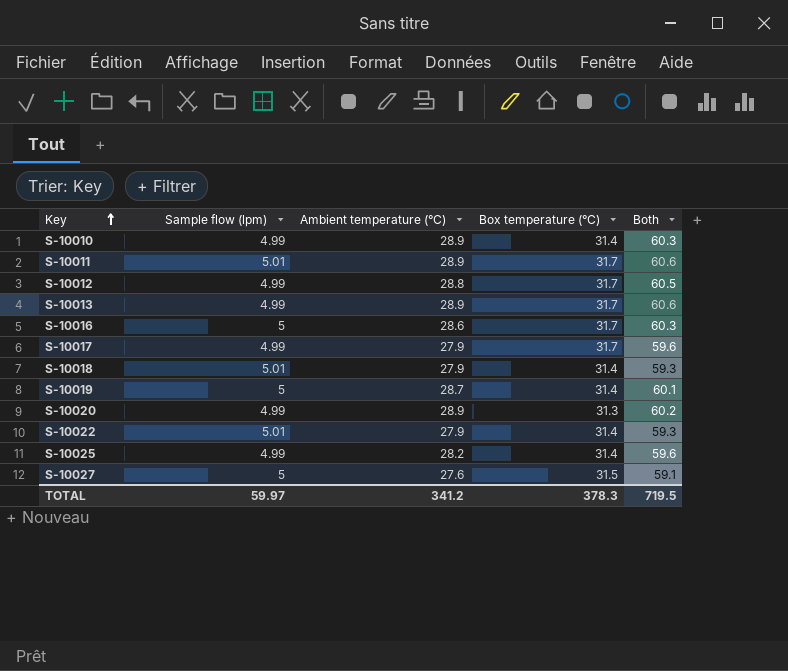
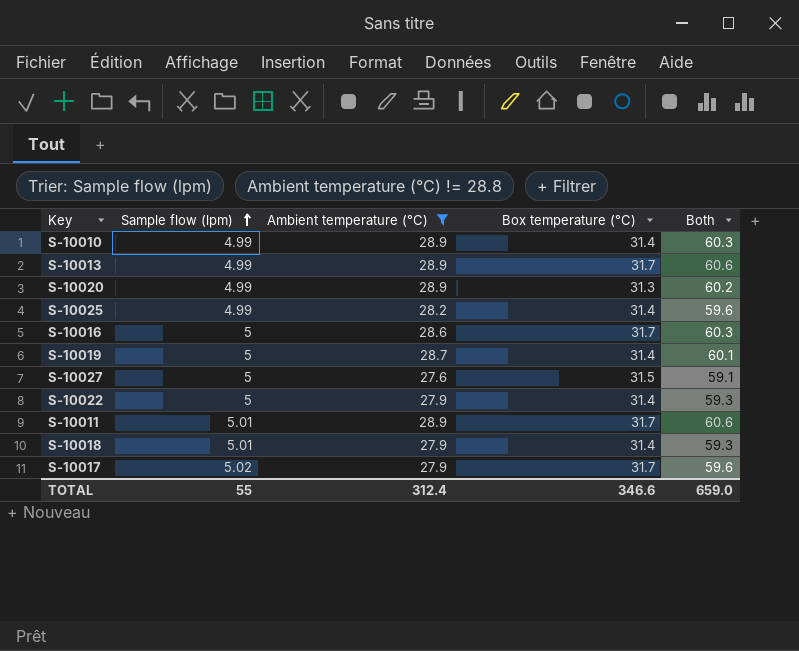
filter: none -> Ambient temperature (°C) != 28.8
row order: Key ascending -> Sample flow (lpm) ascending
S-10022 | Sample flow (lpm): 5.01 -> 5
S-10017 | Sample flow (lpm): 4.99 -> 5.02
TOTAL | Sample flow (lpm): 59.97 -> 55
TOTAL | Ambient temperature (°C): 341.2 -> 312.4
TOTAL | Box temperature (°C): 378.3 -> 346.6
TOTAL | Both: 719.5 -> 659.0

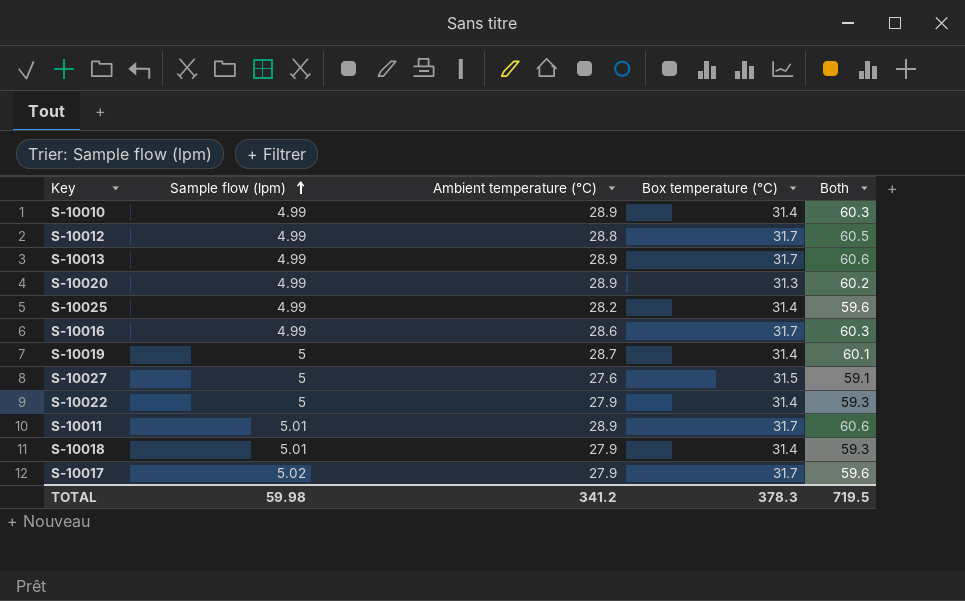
filter: Ambient temperature (°C) != 28.8 -> none
S-10016 | Sample flow (lpm): 5 -> 4.99
TOTAL | Sample flow (lpm): 55 -> 59.98
TOTAL | Ambient temperature (°C): 312.4 -> 341.2
TOTAL | Box temperature (°C): 346.6 -> 378.3
TOTAL | Both: 659.0 -> 719.5

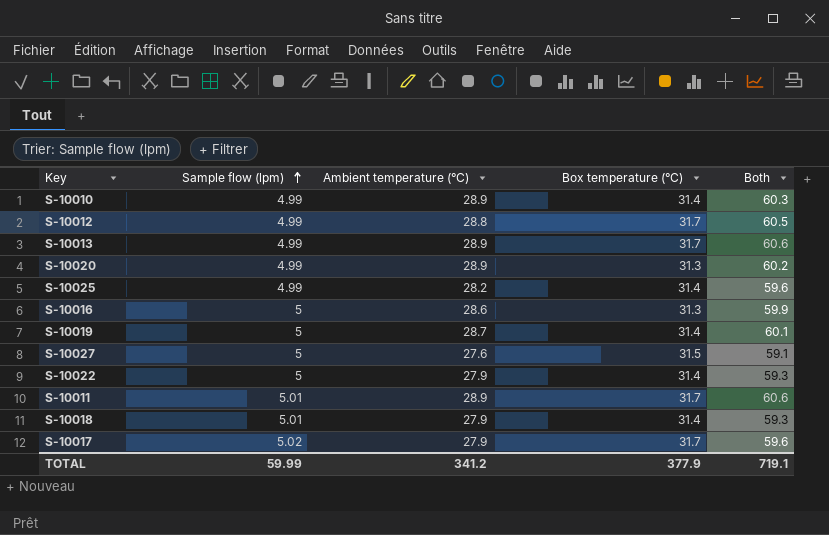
S-10016 | Sample flow (lpm): 4.99 -> 5
S-10016 | Box temperature (°C): 31.7 -> 31.3
S-10016 | Both: 60.3 -> 59.9
TOTAL | Sample flow (lpm): 59.98 -> 59.99
TOTAL | Box temperature (°C): 378.3 -> 377.9
TOTAL | Both: 719.5 -> 719.1

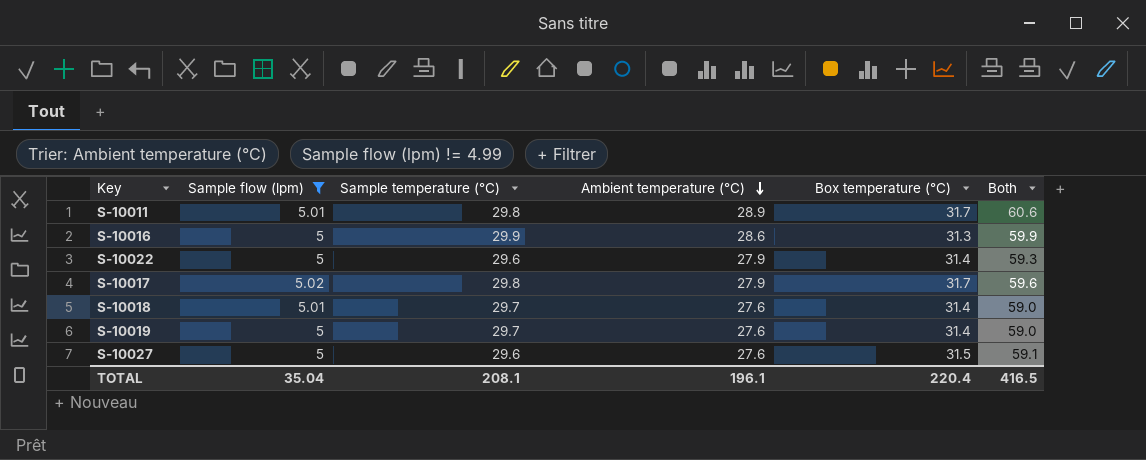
filter: none -> Sample flow (lpm) != 4.99
row order: Sample flow (lpm) ascending -> Ambient temperature (°C) descending
column Sample temperature (°C) | position: none -> 3
S-10018 | Ambient temperature (°C): 27.9 -> 27.6
S-10018 | Both: 59.3 -> 59.0
S-10019 | Ambient temperature (°C): 28.7 -> 27.6
S-10019 | Both: 60.1 -> 59.0
TOTAL | Sample flow (lpm): 59.99 -> 35.04
TOTAL | Ambient temperature (°C): 341.2 -> 196.1
TOTAL | Box temperature (°C): 377.9 -> 220.4
TOTAL | Both: 719.1 -> 416.5

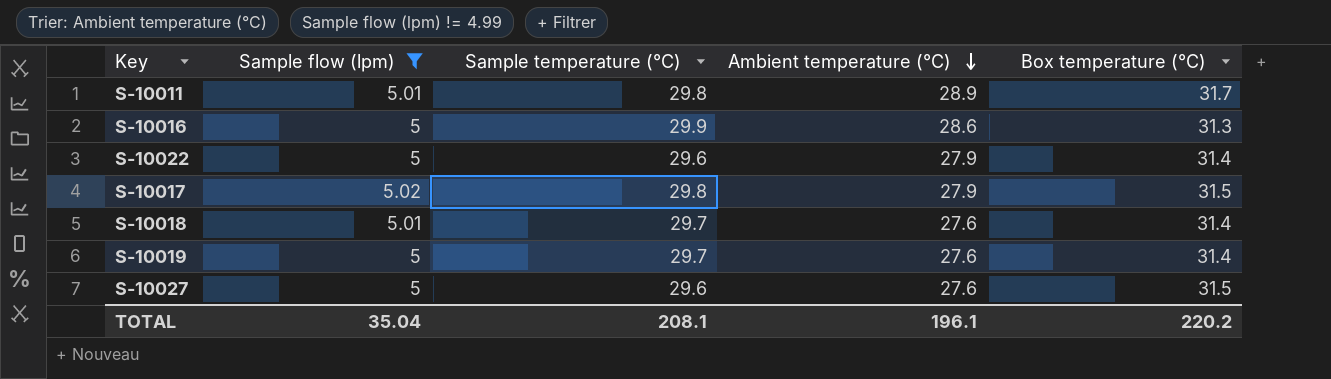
column Both | formula: [Ambient temperature (°C)] + [Box temperature (°C)] -> none
S-10017 | Box temperature (°C): 31.7 -> 31.5
TOTAL | Box temperature (°C): 220.4 -> 220.2

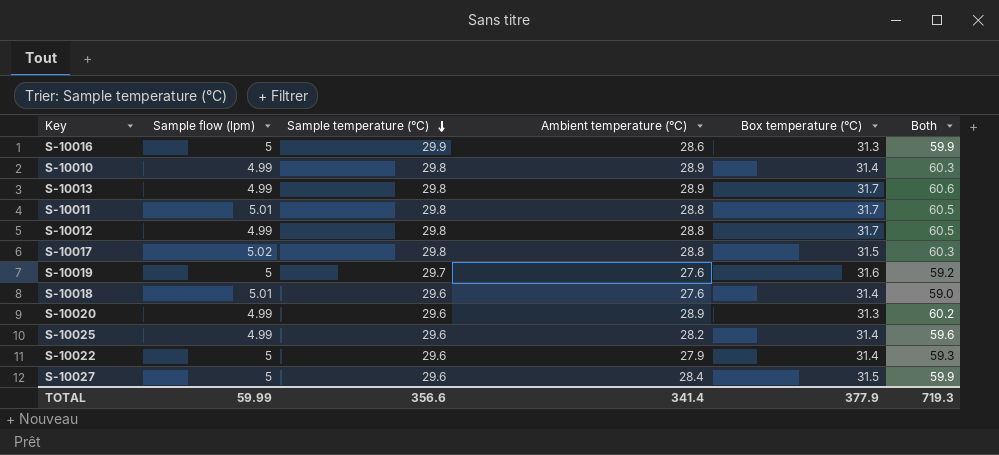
filter: Sample flow (lpm) != 4.99 -> none
row order: Ambient temperature (°C) descending -> Sample temperature (°C) descending
column Both | formula: none -> [Ambient temperature (°C)] + [Box temperature (°C)]
S-10011 | Ambient temperature (°C): 28.9 -> 28.8
S-10017 | Ambient temperature (°C): 27.9 -> 28.8
S-10019 | Box temperature (°C): 31.4 -> 31.6
S-10018 | Sample temperature (°C): 29.7 -> 29.6
S-10027 | Ambient temperature (°C): 27.6 -> 28.4
TOTAL | Sample flow (lpm): 35.04 -> 59.99
TOTAL | Sample temperature (°C): 208.1 -> 356.6
TOTAL | Ambient temperature (°C): 196.1 -> 341.4
TOTAL | Box temperature (°C): 220.2 -> 377.9

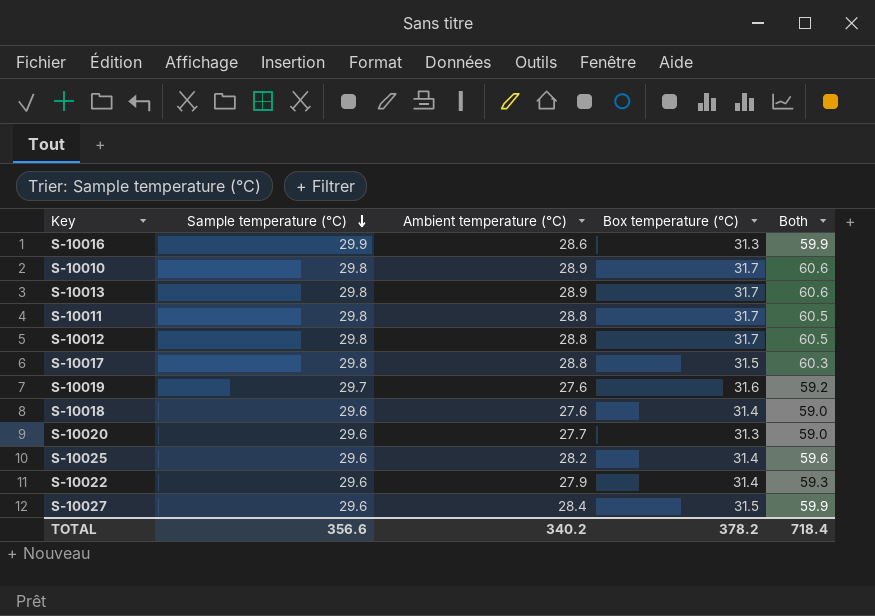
column Sample flow (lpm) | position: 2 -> none
S-10010 | Box temperature (°C): 31.4 -> 31.7
S-10010 | Both: 60.3 -> 60.6
S-10020 | Ambient temperature (°C): 28.9 -> 27.7
S-10020 | Both: 60.2 -> 59.0
TOTAL | Ambient temperature (°C): 341.4 -> 340.2
TOTAL | Box temperature (°C): 377.9 -> 378.2
TOTAL | Both: 719.3 -> 718.4

